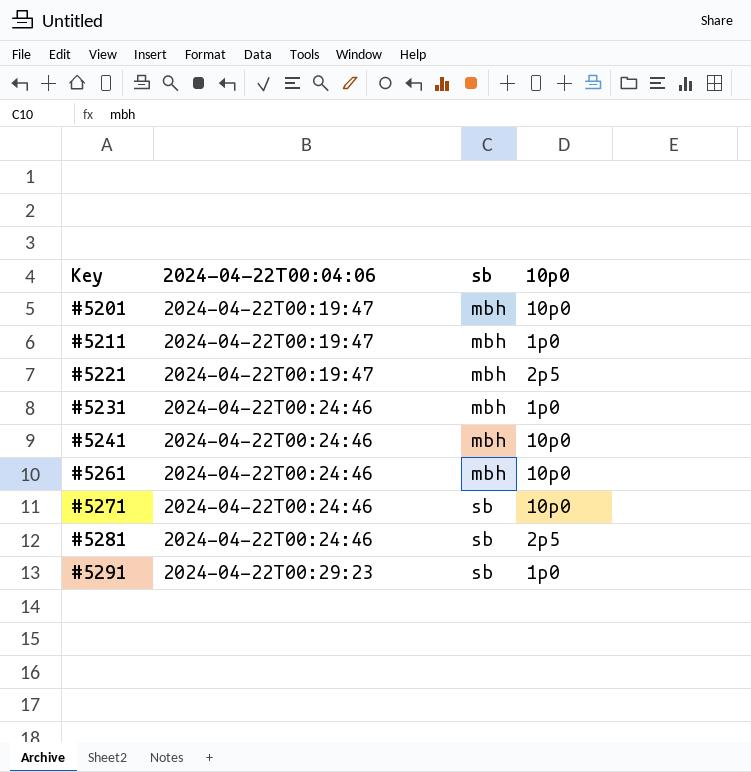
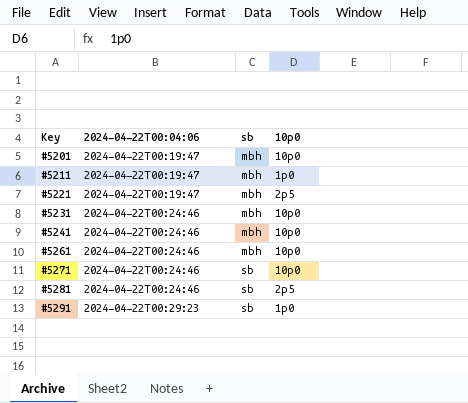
#5231 | 10p0: 1p0 -> 10p0

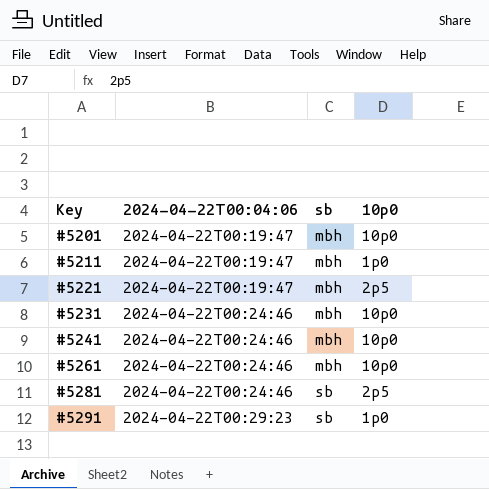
row #5271: 2024-04-22T00:24:46 | sb | 10p0 -> none

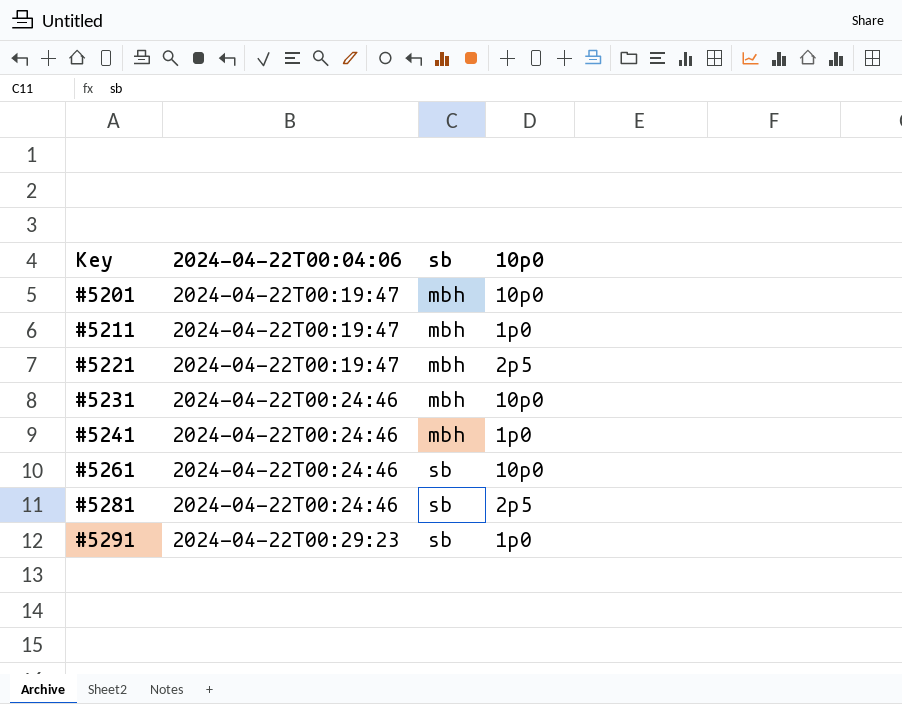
#5241 | 10p0: 10p0 -> 1p0
#5261 | sb: mbh -> sb

